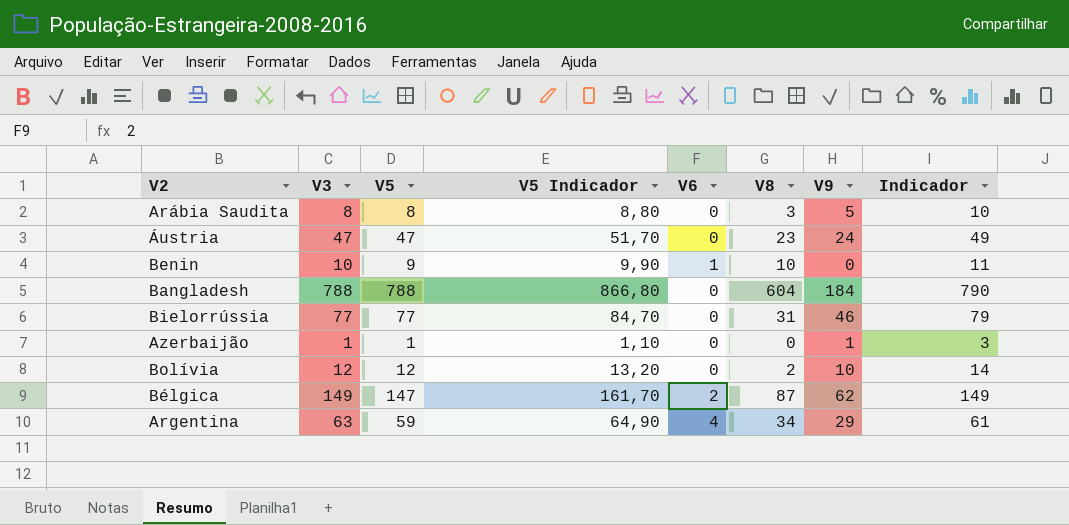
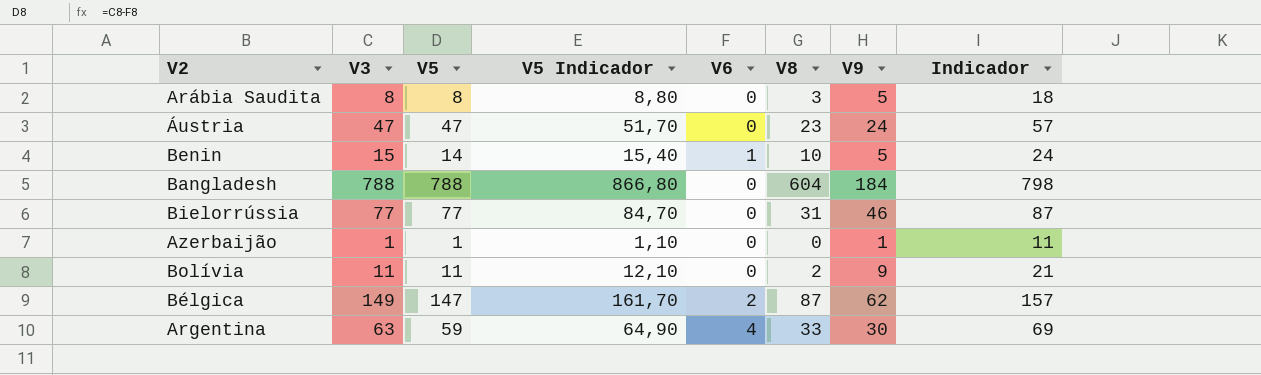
column Indicador | formula: [V5] + 2 -> [V5] + 10
Benin | V3: 10 -> 15
Benin | V5: 9 -> 14
Benin | V5 Indicador: 9,90 -> 15,40
Benin | V9: 0 -> 5
Bolívia | V3: 12 -> 11
Bolívia | V5: 12 -> 11
Bolívia | V5 Indicador: 13,20 -> 12,10
Bolívia | V9: 10 -> 9
Argentina | V8: 34 -> 33
Argentina | V9: 29 -> 30

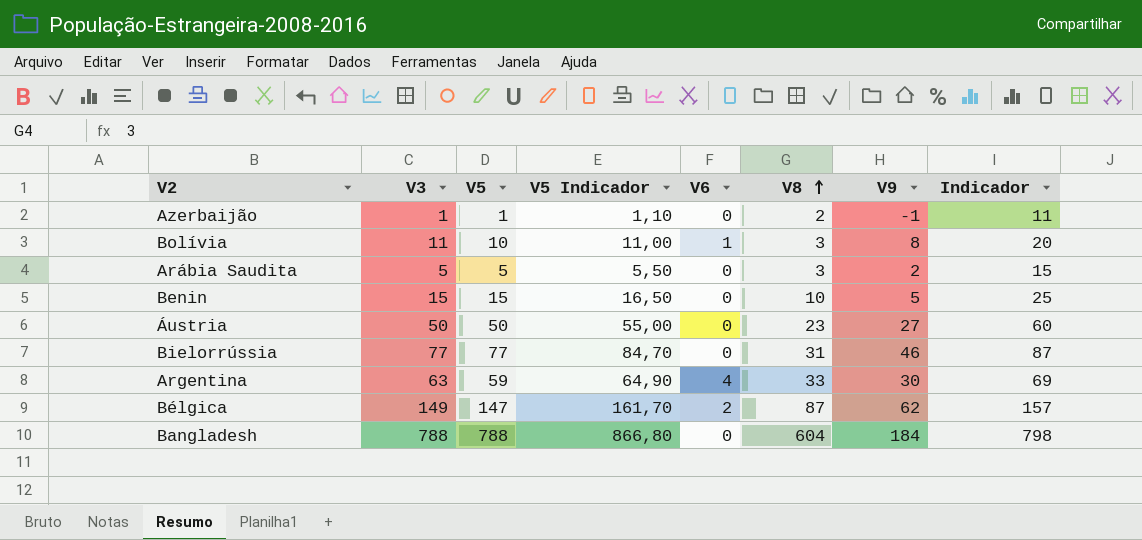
row order: none -> V8 ascending
Azerbaijão | V8: 0 -> 2
Azerbaijão | V9: 1 -> -1
Bolívia | V5: 11 -> 10
Bolívia | V5 Indicador: 12,10 -> 11,00
Bolívia | V6: 0 -> 1
Bolívia | V8: 2 -> 3
Bolívia | V9: 9 -> 8
Bolívia | Indicador: 21 -> 20
Arábia Saudita | V3: 8 -> 5
Arábia Saudita | V5: 8 -> 5
Arábia Saudita | V5 Indicador: 8,80 -> 5,50
Arábia Saudita | V9: 5 -> 2
Arábia Saudita | Indicador: 18 -> 15
Benin | V5: 14 -> 15
Benin | V5 Indicador: 15,40 -> 16,50
Benin | V6: 1 -> 0
Benin | Indicador: 24 -> 25
Áustria | V3: 47 -> 50
Áustria | V5: 47 -> 50
Áustria | V5 Indicador: 51,70 -> 55,00
Áustria | V9: 24 -> 27
Áustria | Indicador: 57 -> 60

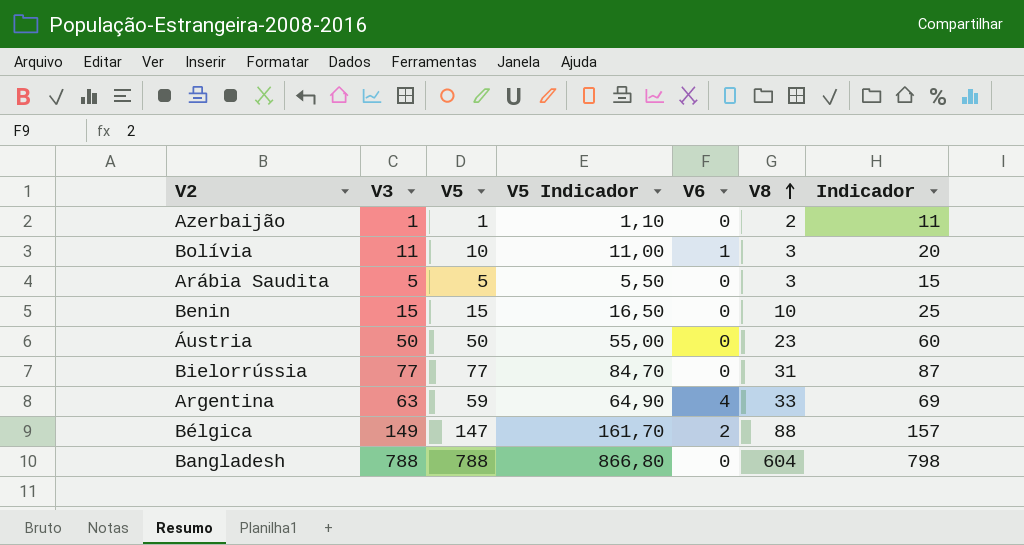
column V9 | formula: [V3] - [V8] -> none
Bélgica | V8: 87 -> 88

